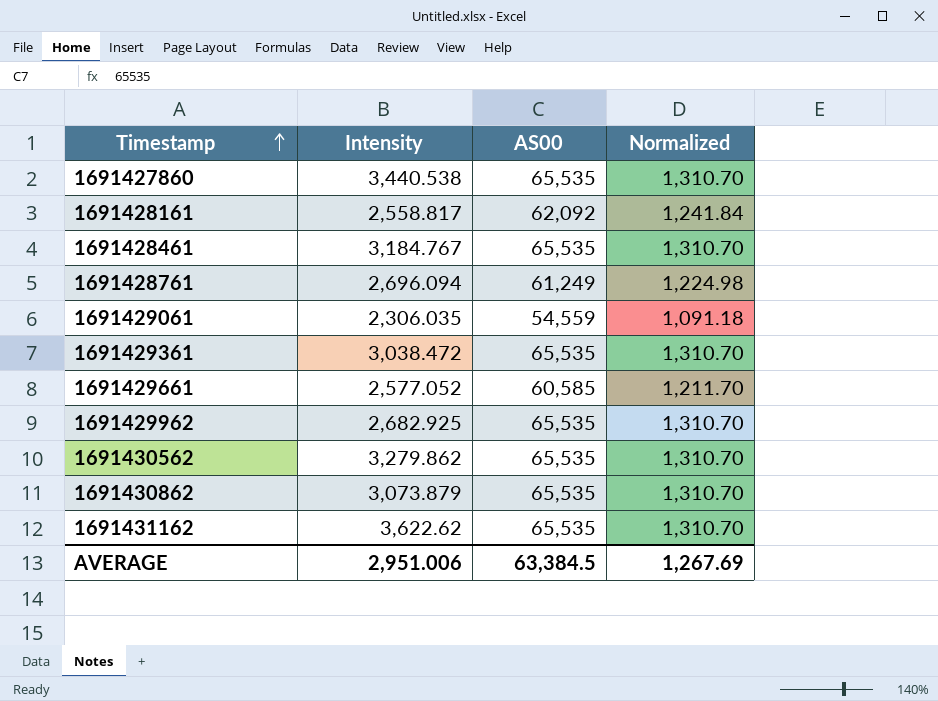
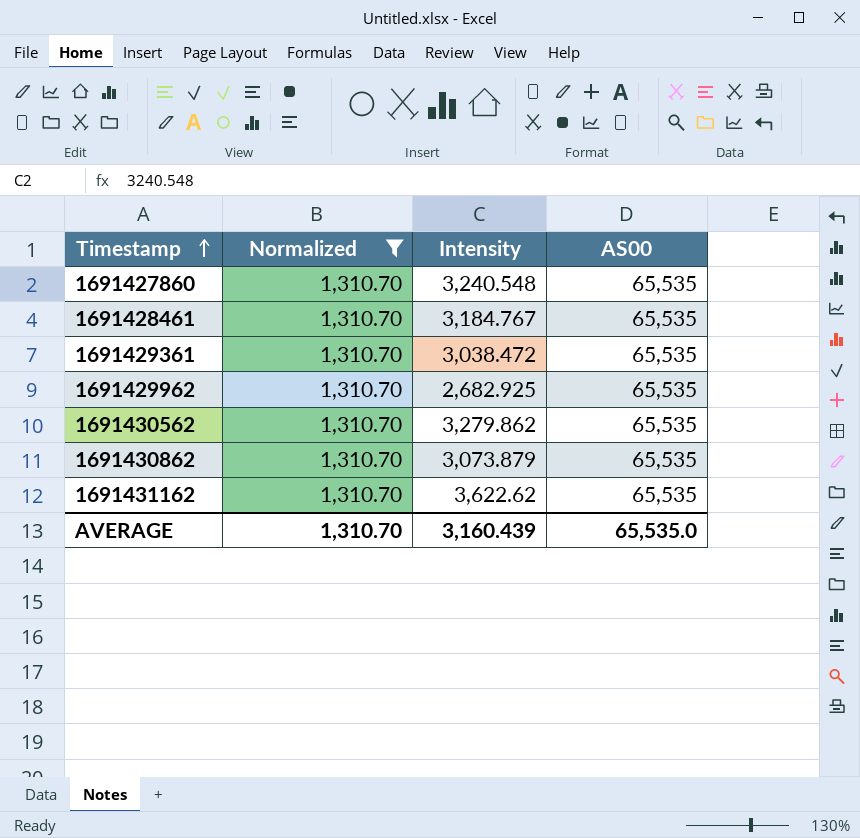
filter: none -> Normalized = 1,310.70
column Normalized | position: 4 -> 2
1691427860 | Intensity: 3,440.538 -> 3,240.548
AVERAGE | Normalized: 1,267.69 -> 1,310.70
AVERAGE | Intensity: 2,951.006 -> 3,160.439
AVERAGE | AS00: 63,384.5 -> 65,535.0

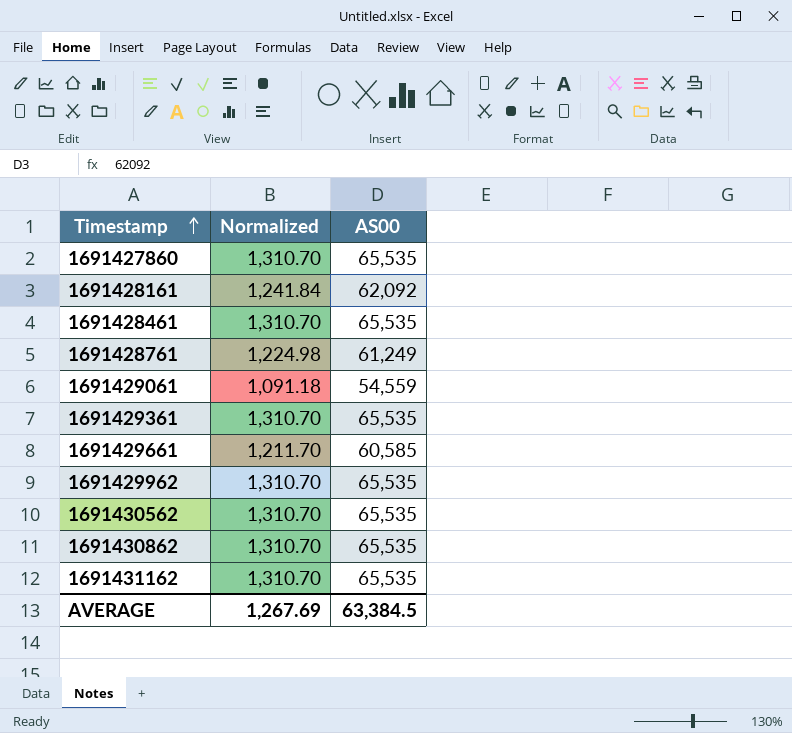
filter: Normalized = 1,310.70 -> none
column Intensity | position: 3 -> none
AVERAGE | Normalized: 1,310.70 -> 1,267.69
AVERAGE | AS00: 65,535.0 -> 63,384.5

